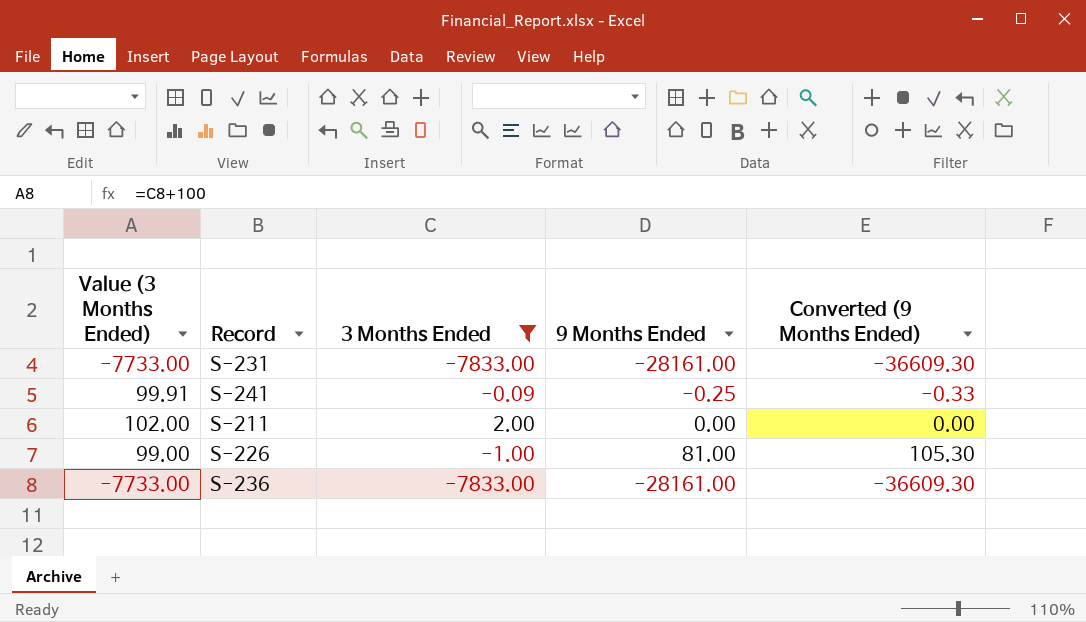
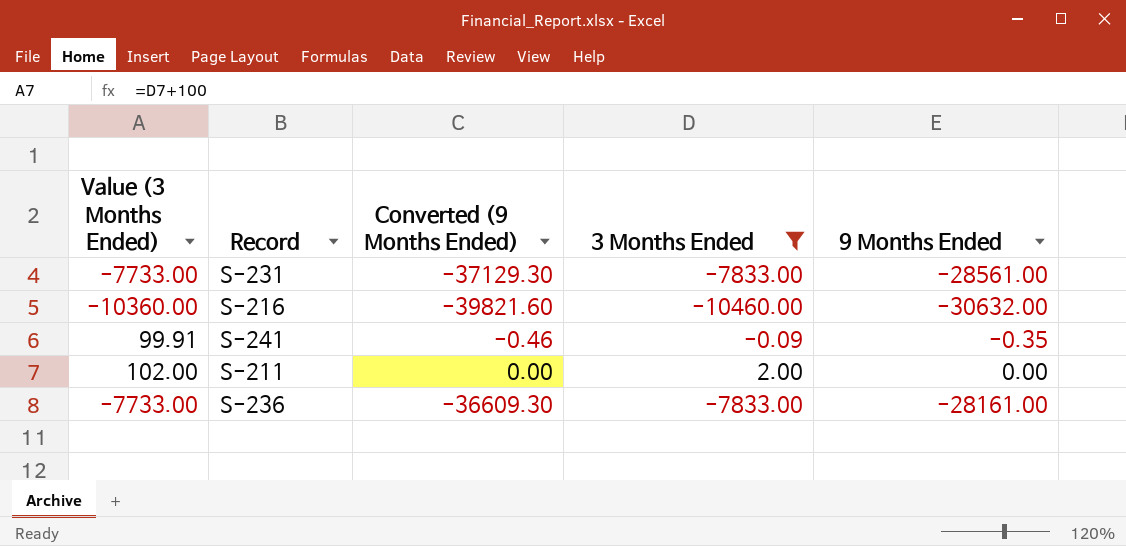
column Converted (9 Months Ended) | position: 5 -> 3
row S-226: 99.00 | -1.00 | 81.00 | 105.30 -> none
S-231 | Converted (9 Months Ended): -36609.30 -> -37129.30
S-231 | 9 Months Ended: -28161.00 -> -28561.00
row S-216: none -> -10360.00 | -39821.60 | -10460.00 | -30632.00
S-241 | Converted (9 Months Ended): -0.33 -> -0.46
S-241 | 9 Months Ended: -0.25 -> -0.35

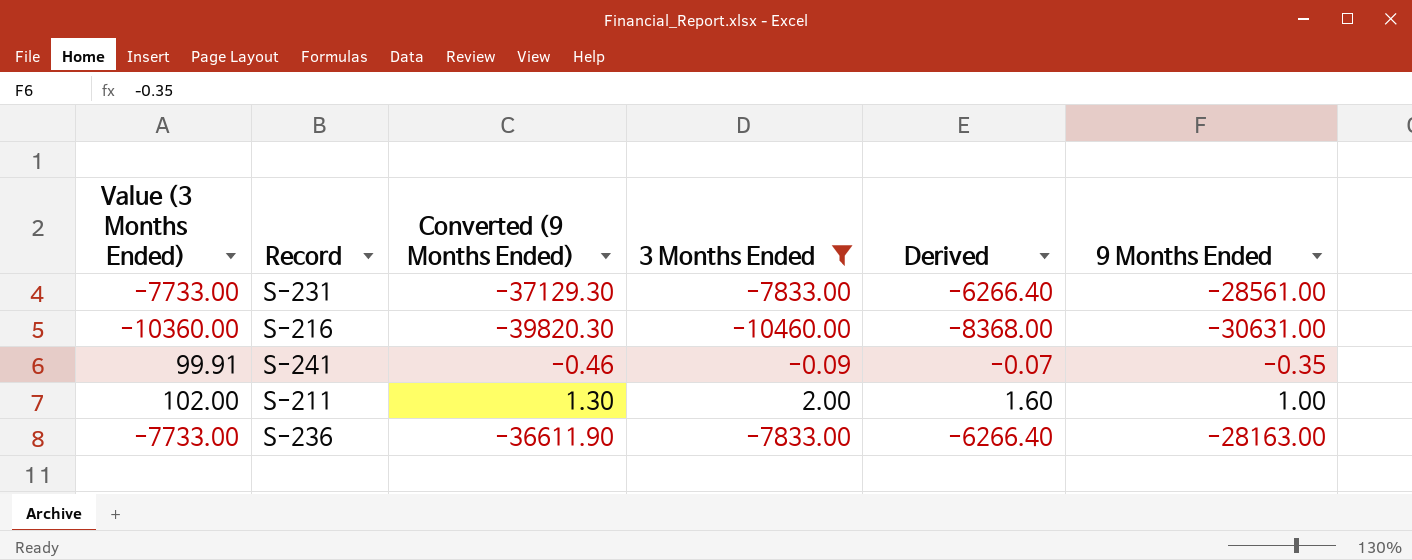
column Derived | formula: none -> [3 Months Ended] * 0.8
S-216 | Converted (9 Months Ended): -39821.60 -> -39820.30
S-216 | 9 Months Ended: -30632.00 -> -30631.00
S-211 | Converted (9 Months Ended): 0.00 -> 1.30
S-211 | 9 Months Ended: 0.00 -> 1.00
S-236 | Converted (9 Months Ended): -36609.30 -> -36611.90
S-236 | 9 Months Ended: -28161.00 -> -28163.00

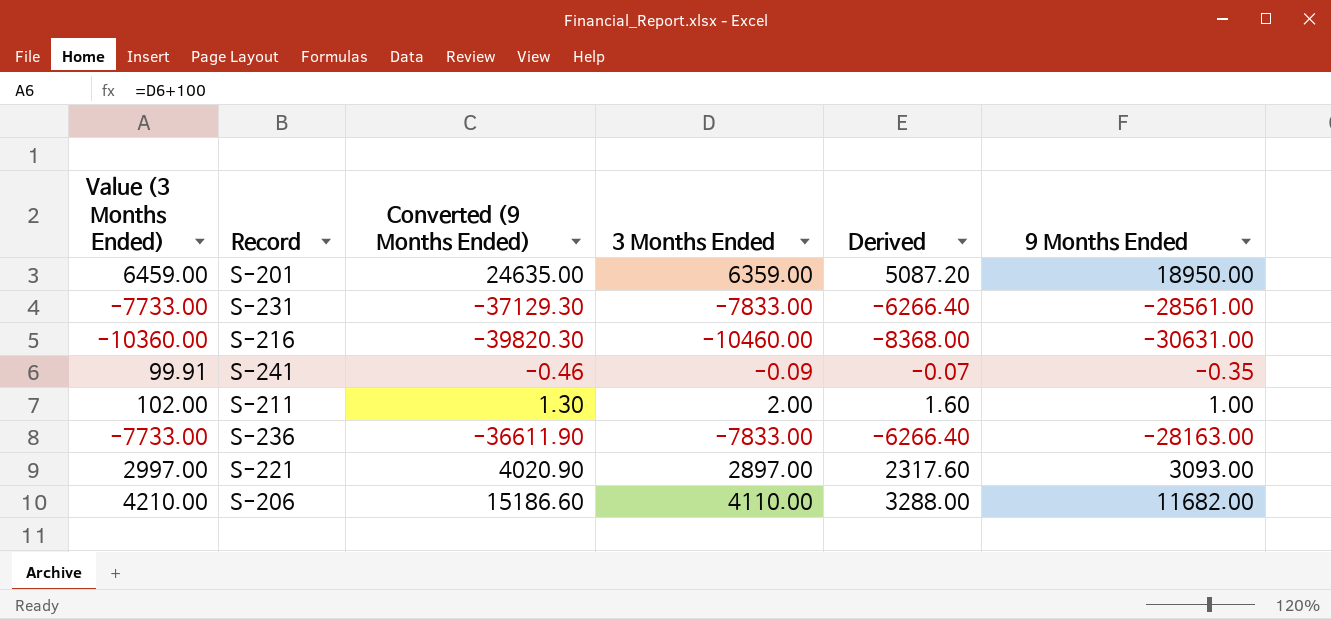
filter: 3 Months Ended <= 2.00 -> none

